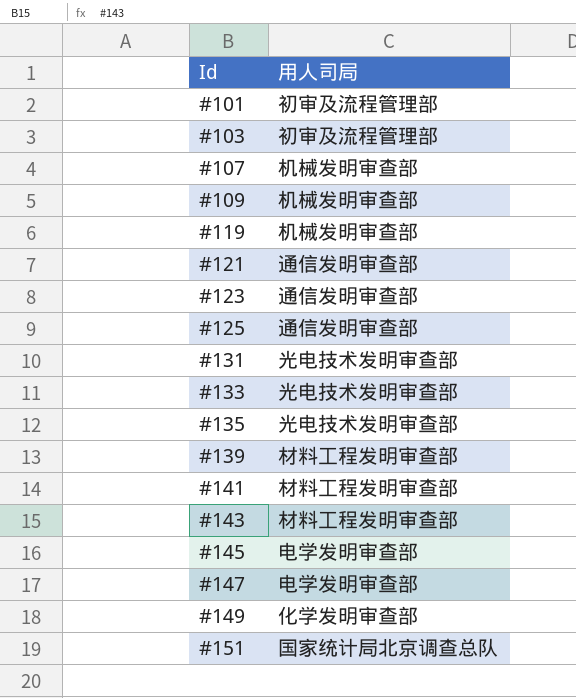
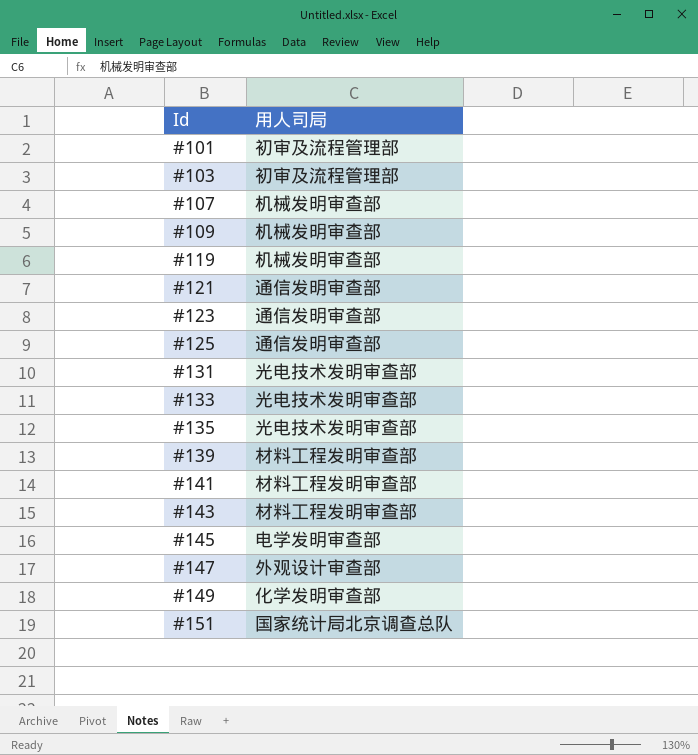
#147 | 用人司局: 电学发明审查部 -> 外观设计审查部

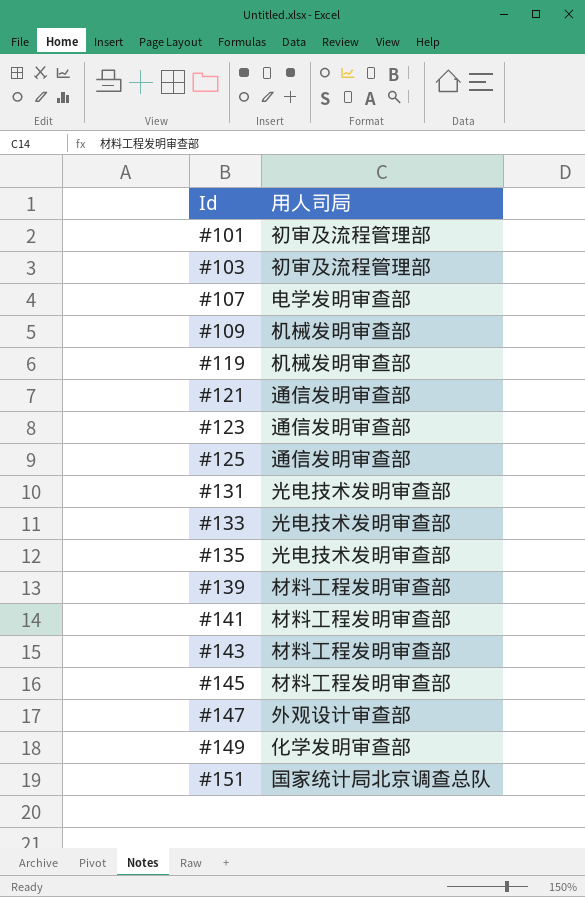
#107 | 用人司局: 机械发明审查部 -> 电学发明审查部
#145 | 用人司局: 电学发明审查部 -> 材料工程发明审查部

